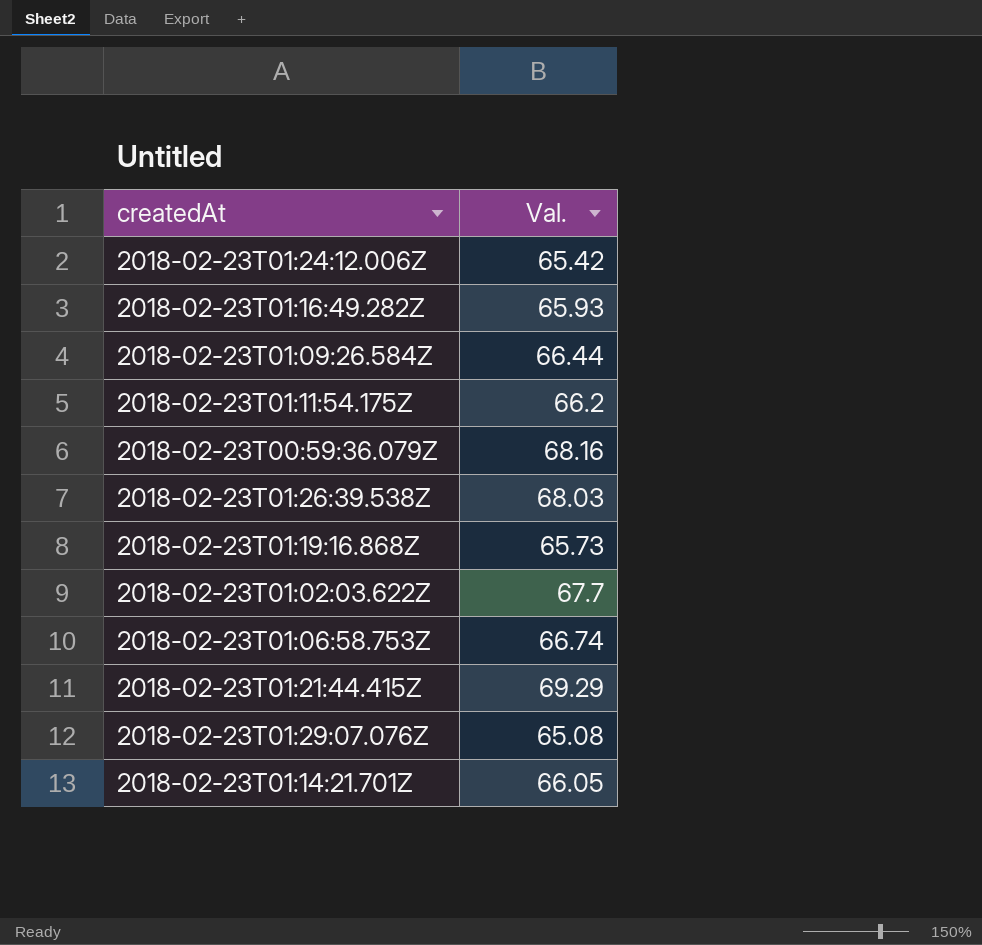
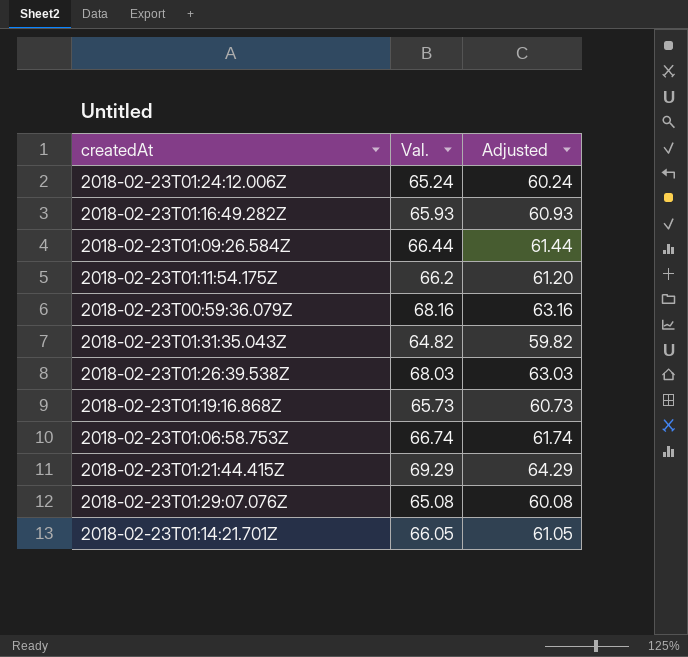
column Adjusted | formula: none -> [Val.] - 5
row 2018-02-23T01:02:03.622Z: 67.7 -> none
2018-02-23T01:24:12.006Z | Val.: 65.42 -> 65.24
row 2018-02-23T01:31:35.043Z: none -> 64.82 | 59.82

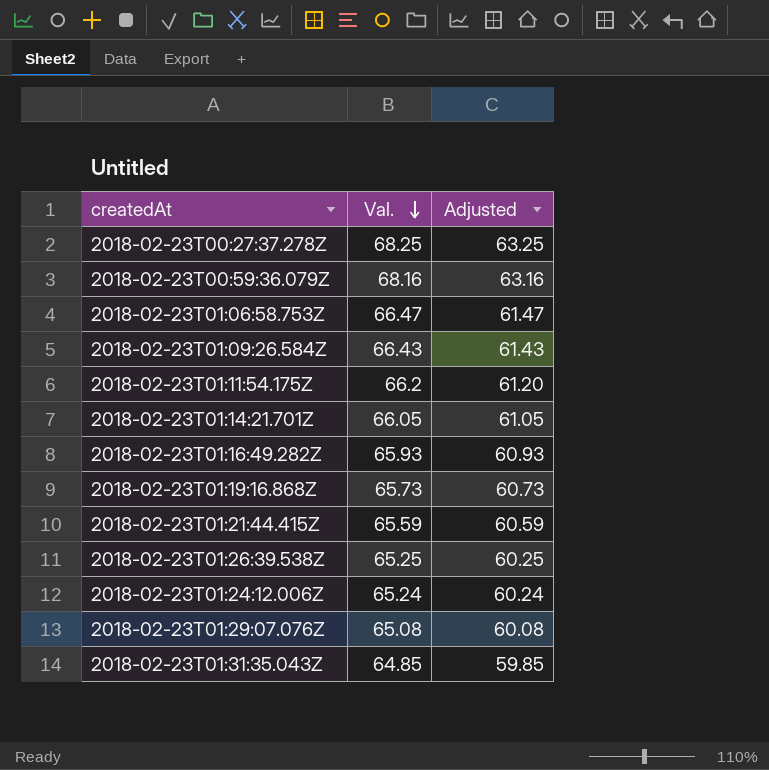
row order: none -> Val. descending
row 2018-02-23T00:27:37.278Z: none -> 68.25 | 63.25
2018-02-23T01:06:58.753Z | Val.: 66.74 -> 66.47
2018-02-23T01:06:58.753Z | Adjusted: 61.74 -> 61.47
2018-02-23T01:09:26.584Z | Val.: 66.44 -> 66.43
2018-02-23T01:09:26.584Z | Adjusted: 61.44 -> 61.43
2018-02-23T01:21:44.415Z | Val.: 69.29 -> 65.59
2018-02-23T01:21:44.415Z | Adjusted: 64.29 -> 60.59
2018-02-23T01:26:39.538Z | Val.: 68.03 -> 65.25
2018-02-23T01:26:39.538Z | Adjusted: 63.03 -> 60.25
2018-02-23T01:31:35.043Z | Val.: 64.82 -> 64.85
2018-02-23T01:31:35.043Z | Adjusted: 59.82 -> 59.85

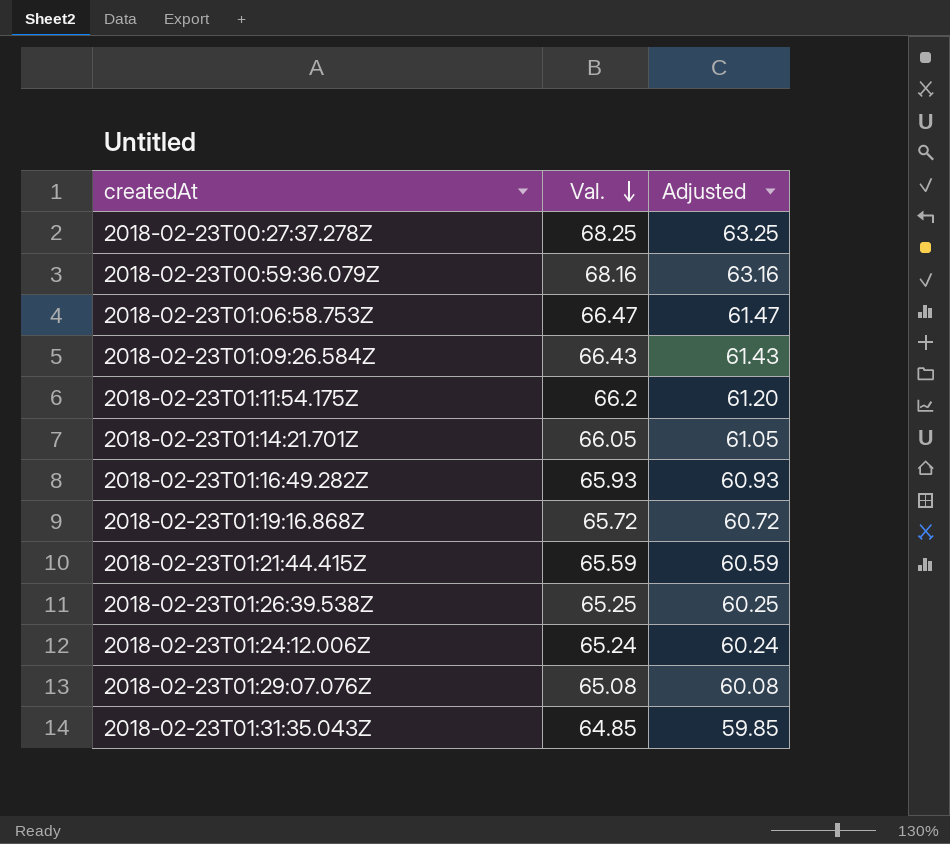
2018-02-23T01:19:16.868Z | Val.: 65.73 -> 65.72
2018-02-23T01:19:16.868Z | Adjusted: 60.73 -> 60.72

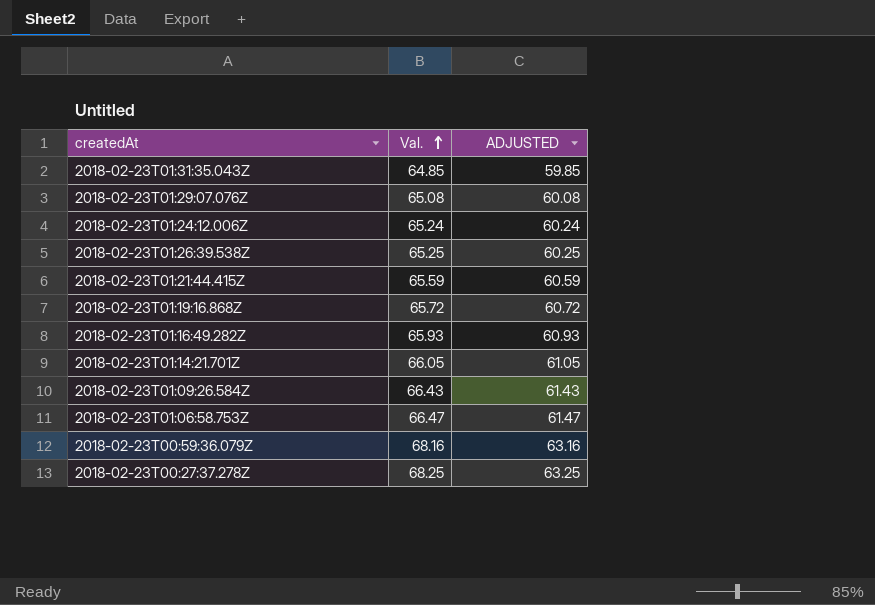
row order: Val. descending -> Val. ascending
column name: Adjusted -> ADJUSTED
row 2018-02-23T01:11:54.175Z: 66.2 | 61.20 -> none

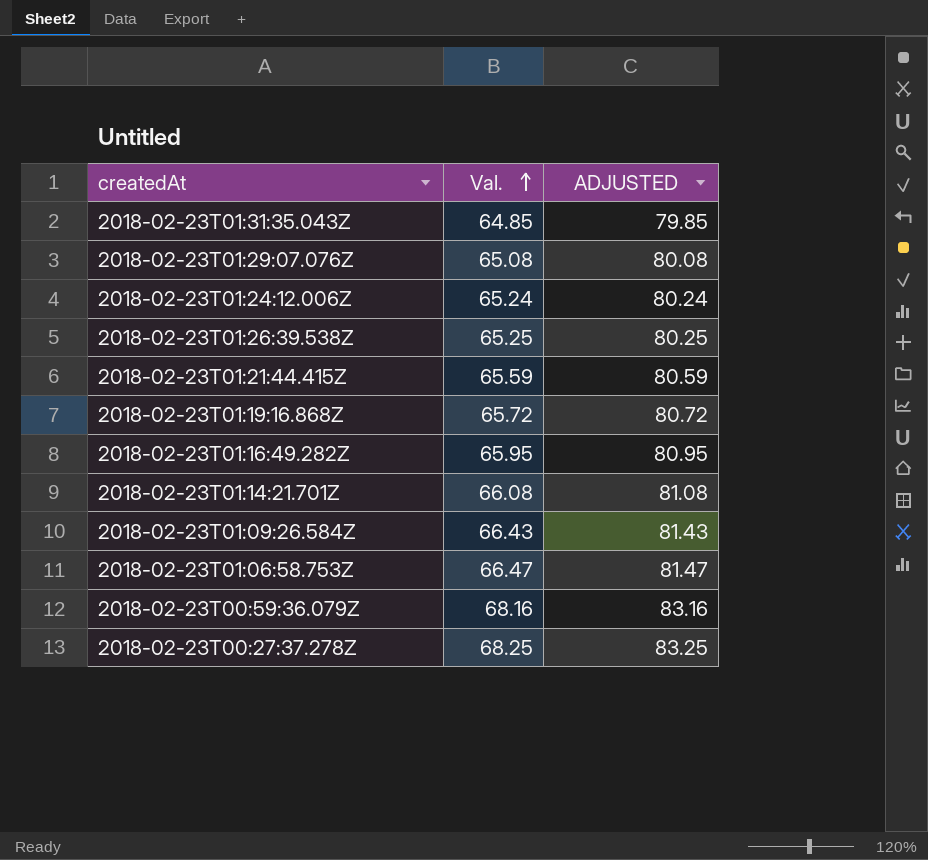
column ADJUSTED | formula: [Val.] - 5 -> [Val.] + 15
2018-02-23T01:16:49.282Z | Val.: 65.93 -> 65.95
2018-02-23T01:14:21.701Z | Val.: 66.05 -> 66.08

